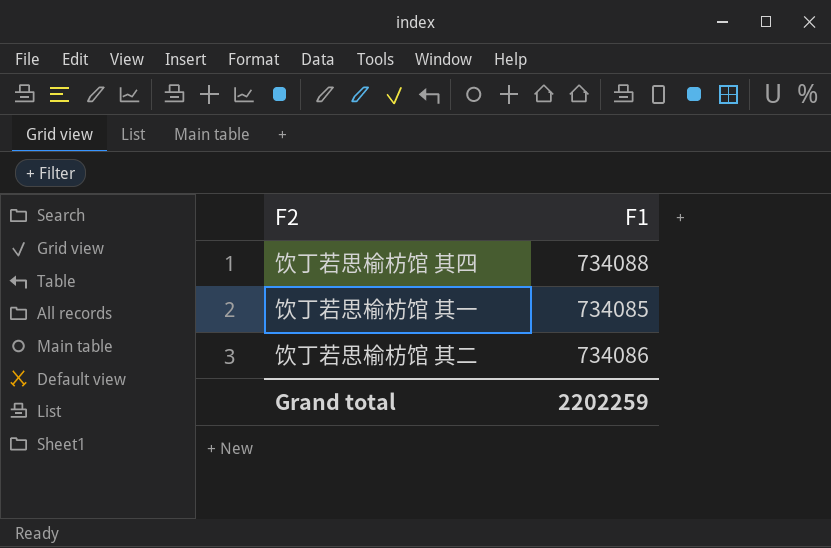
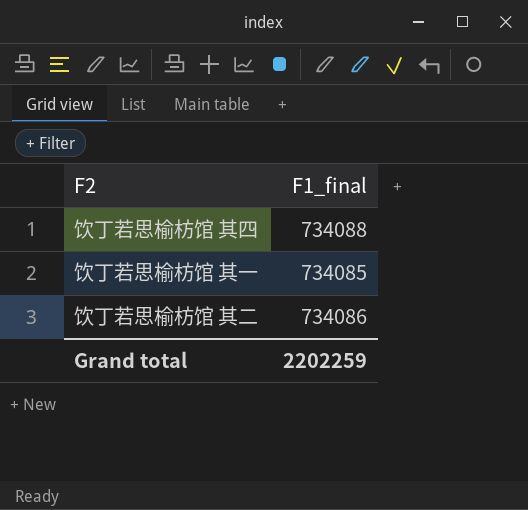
column name: F1 -> F1_final

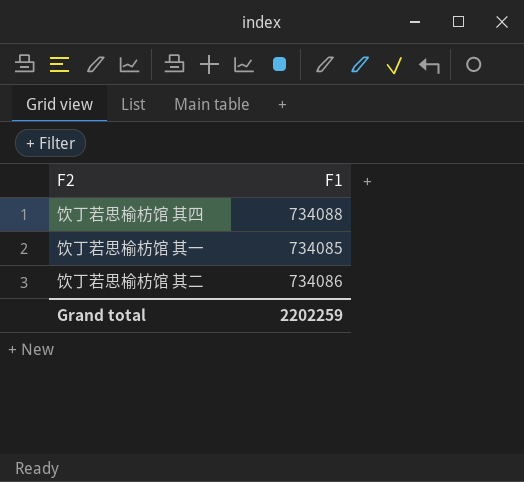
column name: F1_final -> F1

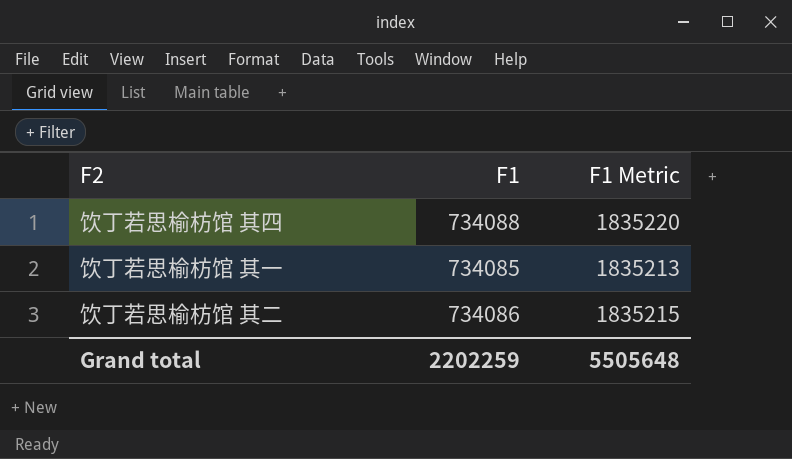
column F1 Metric | formula: none -> [F1] * 2.5

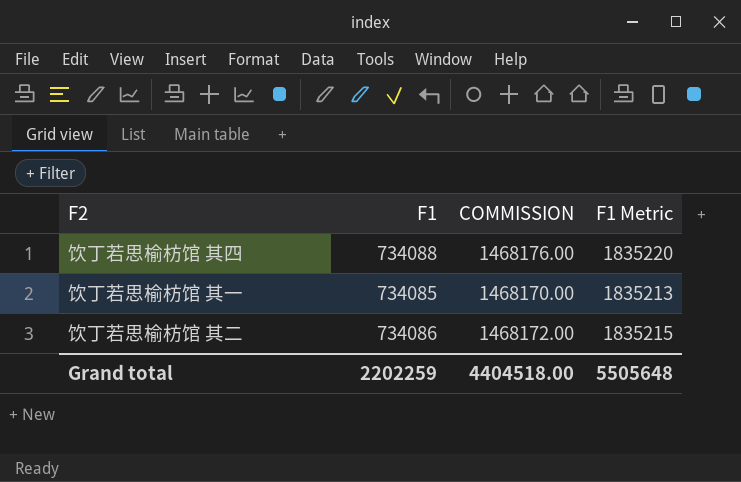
column COMMISSION | formula: none -> [F1] * 2

